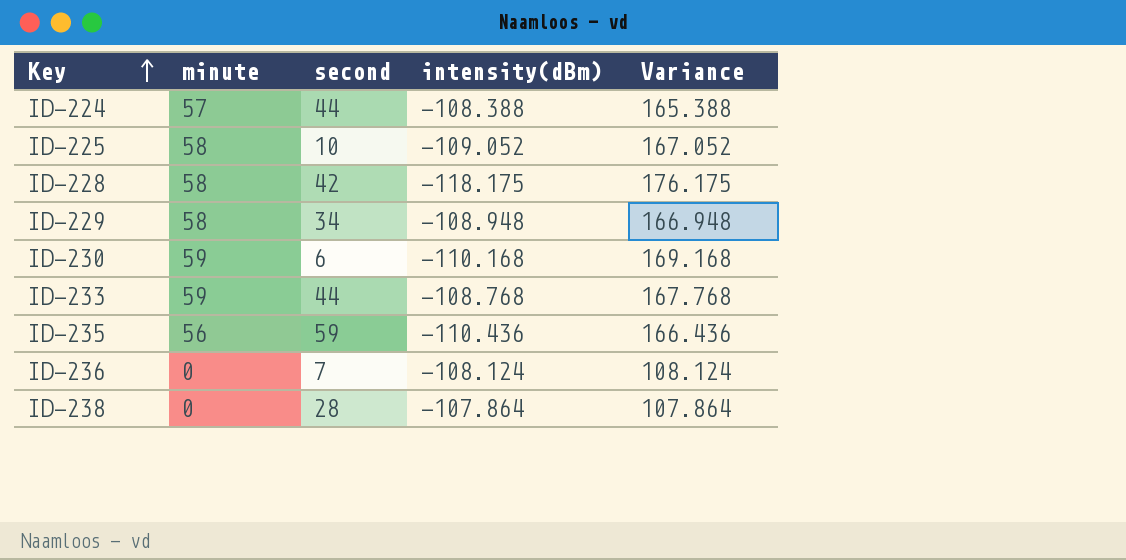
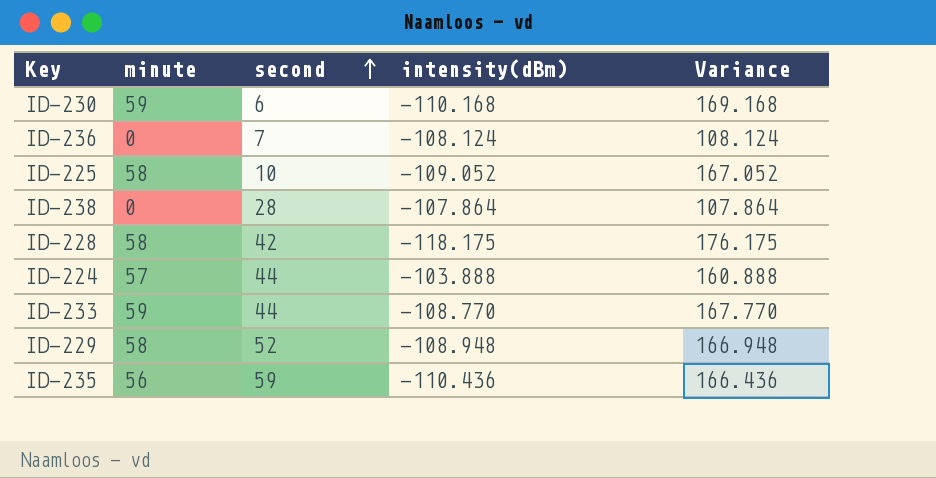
row order: Key ascending -> second ascending
ID-224 | intensity(dBm): -108.388 -> -103.888
ID-224 | Variance: 165.388 -> 160.888
ID-233 | intensity(dBm): -108.768 -> -108.770
ID-233 | Variance: 167.768 -> 167.770
ID-229 | second: 34 -> 52

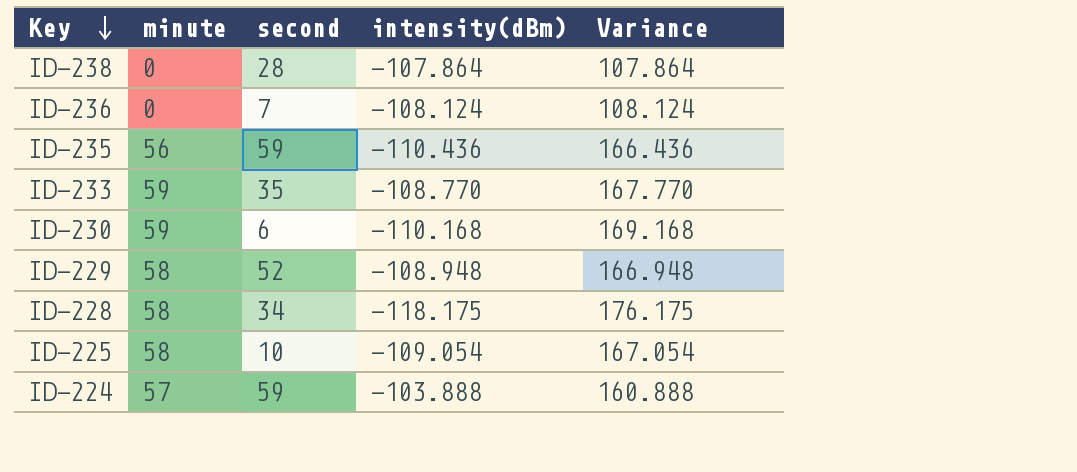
row order: second ascending -> Key descending
ID-233 | second: 44 -> 35
ID-228 | second: 42 -> 34
ID-225 | intensity(dBm): -109.052 -> -109.054
ID-225 | Variance: 167.052 -> 167.054
ID-224 | second: 44 -> 59

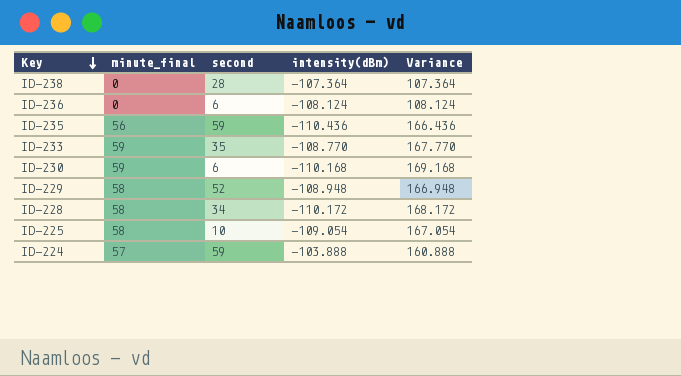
column name: minute -> minute_final
ID-238 | intensity(dBm): -107.864 -> -107.364
ID-238 | Variance: 107.864 -> 107.364
ID-236 | second: 7 -> 6
ID-228 | intensity(dBm): -118.175 -> -110.172
ID-228 | Variance: 176.175 -> 168.172

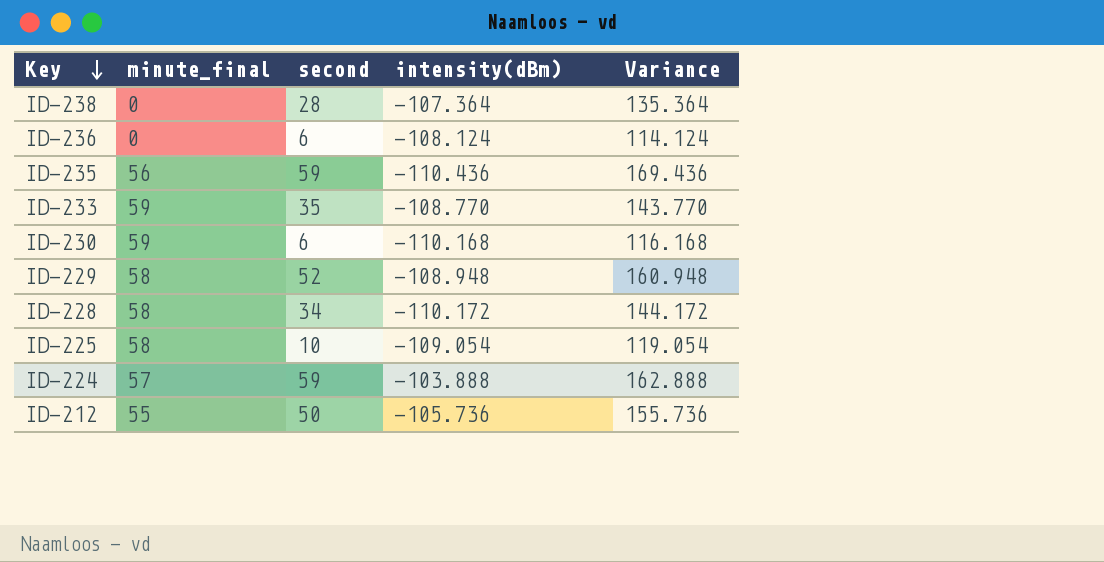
column Variance | formula: [minute_final] - [intensity(dBm)] -> [second] - [intensity(dBm)]
row ID-212: none -> 55 | 50 | -105.736 | 155.736

